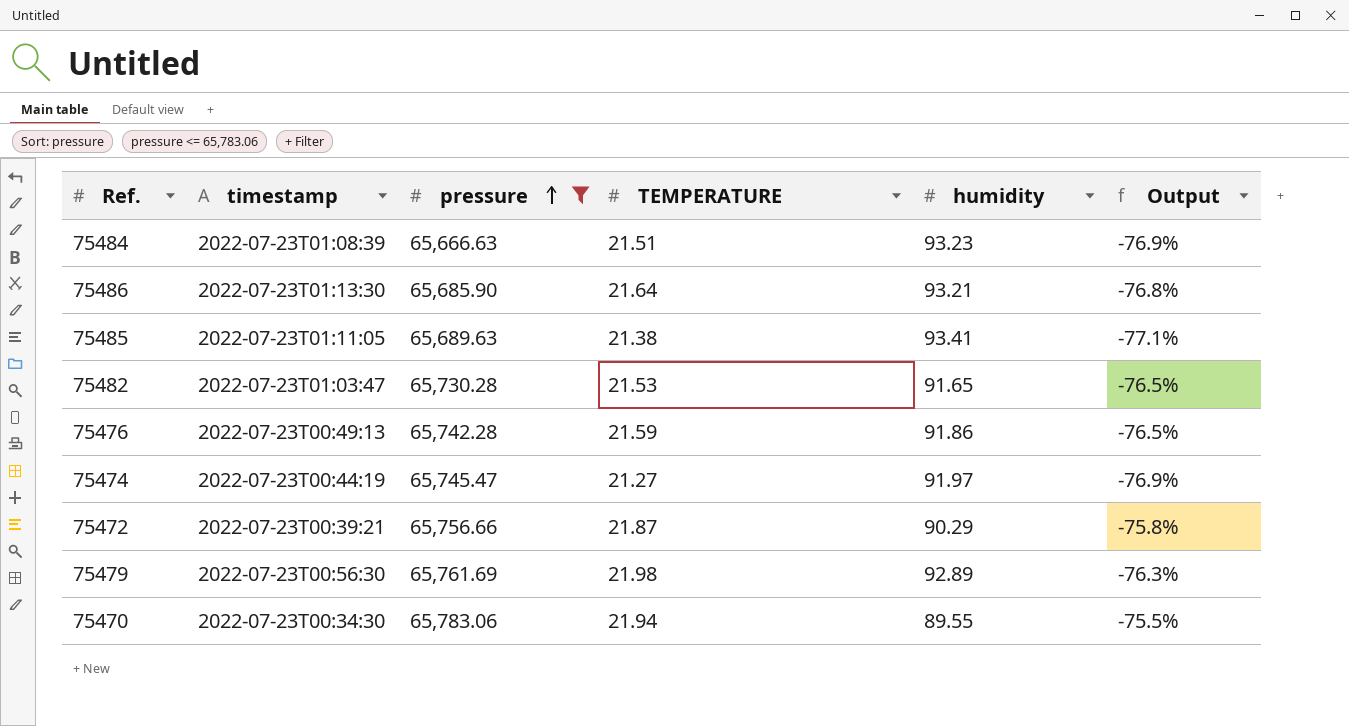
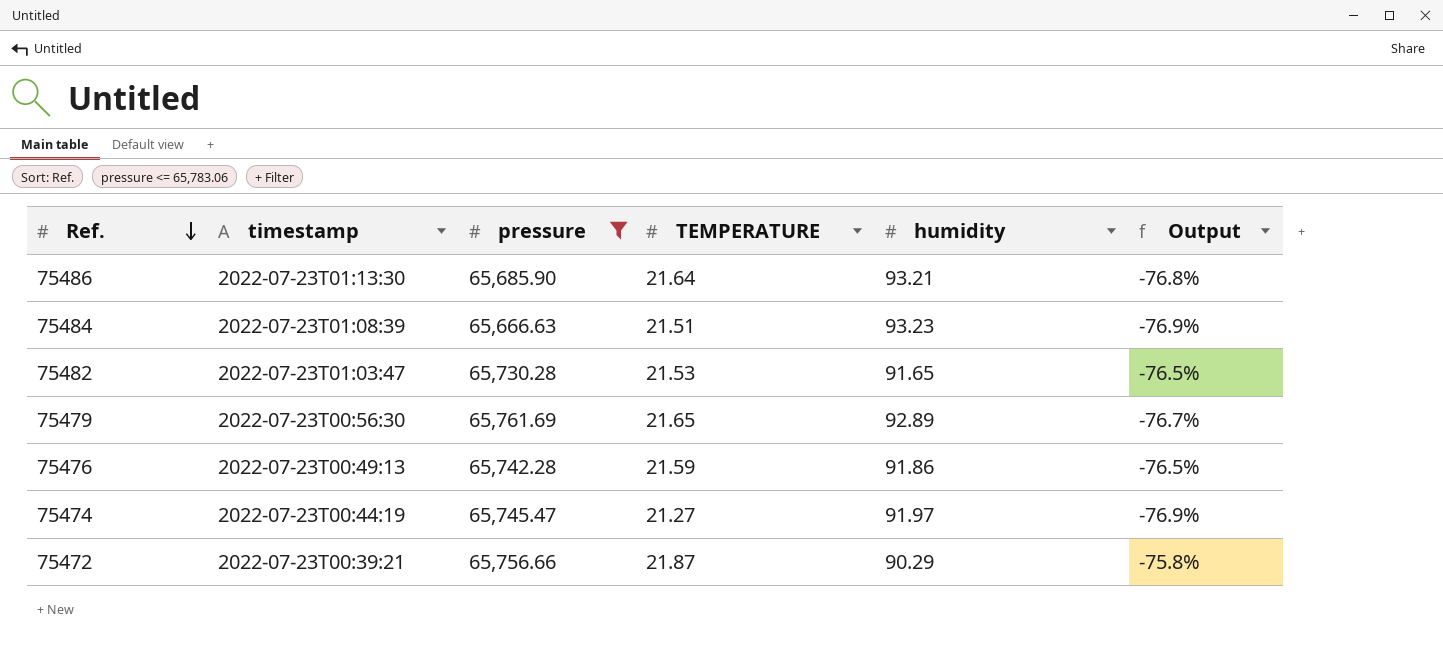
row order: pressure ascending -> Ref. descending
row 75485: 2022-07-23T01:11:05 | 65,689.63 | 21.38 | 93.41 | -77.1% -> none
row 75470: 2022-07-23T00:34:30 | 65,783.06 | 21.94 | 89.55 | -75.5% -> none
75479 | TEMPERATURE: 21.98 -> 21.65
75479 | Output: -76.3% -> -76.7%

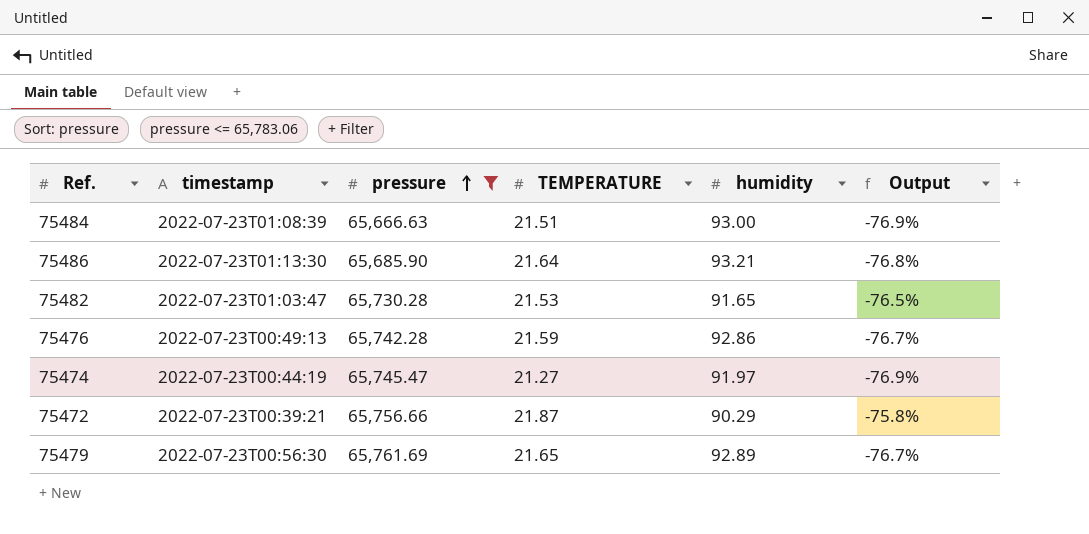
row order: Ref. descending -> pressure ascending
75484 | humidity: 93.23 -> 93.00
75476 | humidity: 91.86 -> 92.86
75476 | Output: -76.5% -> -76.7%

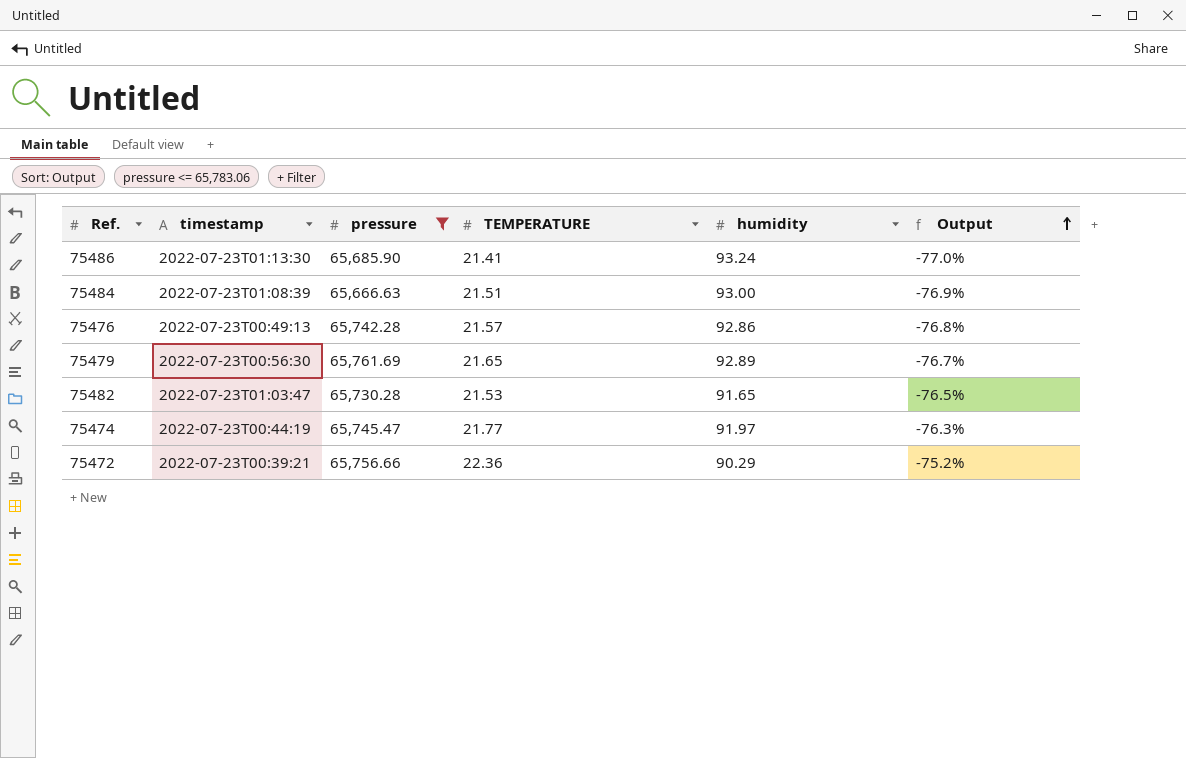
row order: pressure ascending -> Output ascending
75486 | TEMPERATURE: 21.64 -> 21.41
75486 | humidity: 93.21 -> 93.24
75486 | Output: -76.8% -> -77.0%
75476 | TEMPERATURE: 21.59 -> 21.57
75476 | Output: -76.7% -> -76.8%
75474 | TEMPERATURE: 21.27 -> 21.77
75474 | Output: -76.9% -> -76.3%
75472 | TEMPERATURE: 21.87 -> 22.36
75472 | Output: -75.8% -> -75.2%

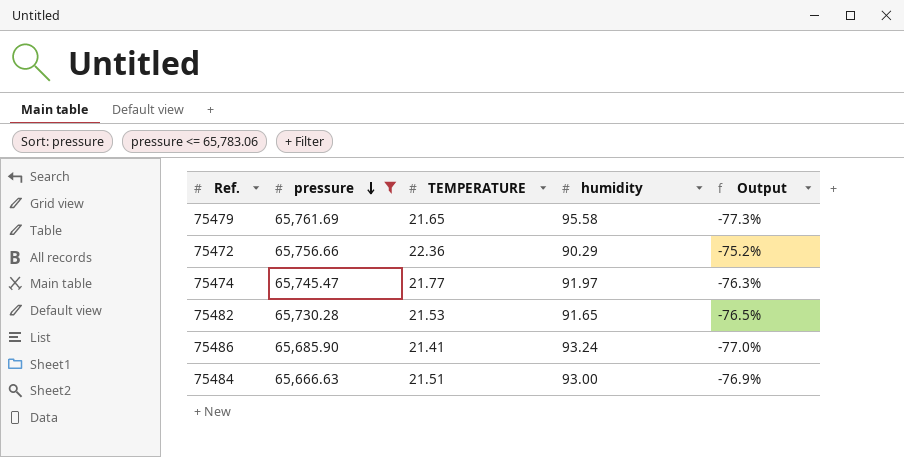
row order: Output ascending -> pressure descending
column timestamp | position: 2 -> none
row 75476: 2022-07-23T00:49:13 | 65,742.28 | 21.57 | 92.86 | -76.8% -> none
75479 | humidity: 92.89 -> 95.58
75479 | Output: -76.7% -> -77.3%

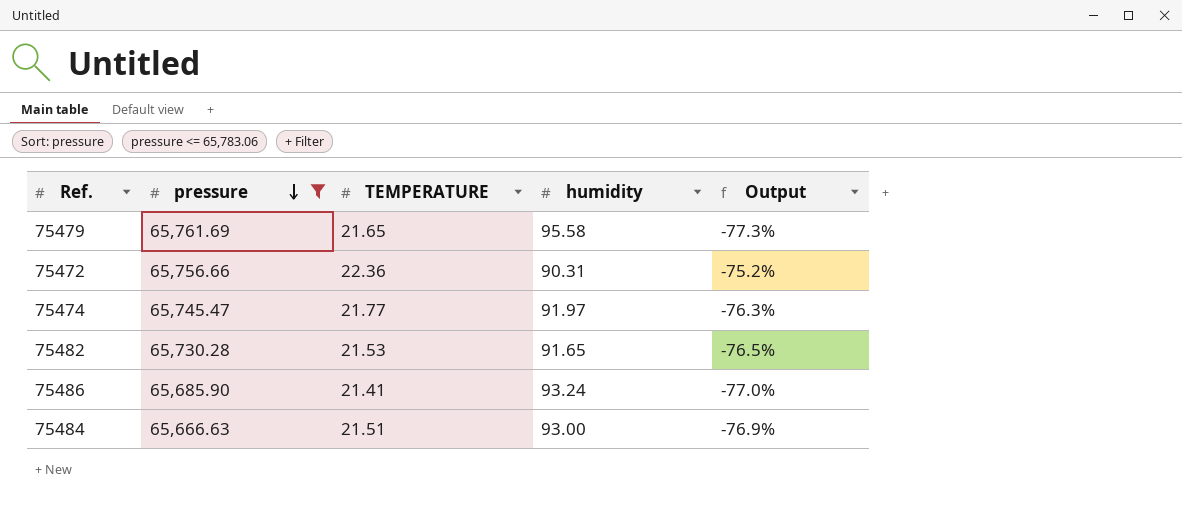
75472 | humidity: 90.29 -> 90.31

